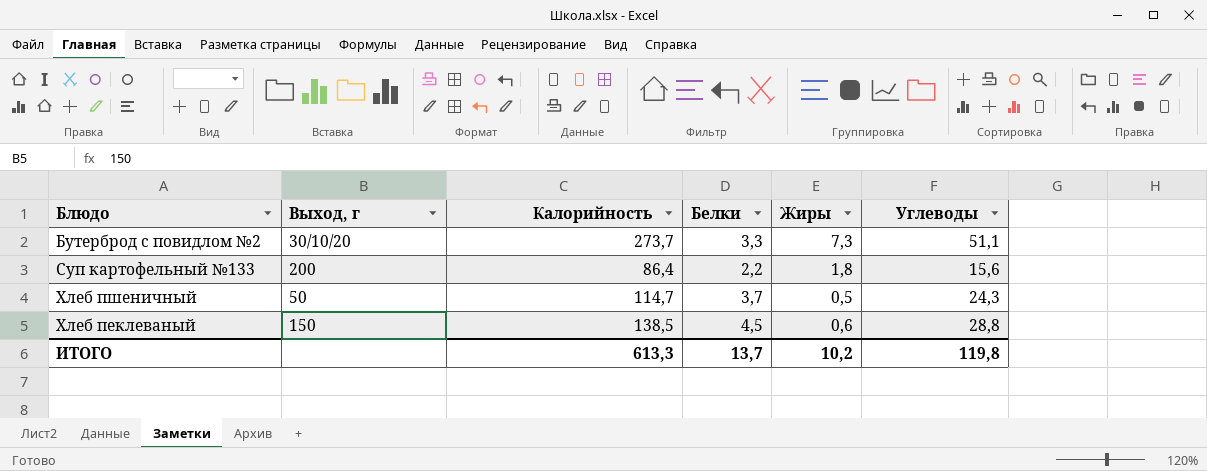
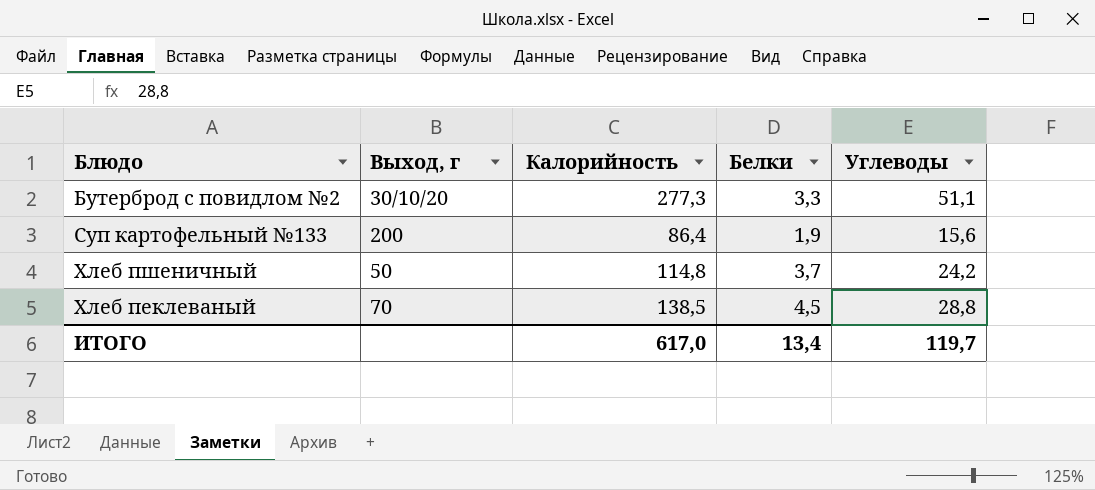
column Жиры | position: 5 -> none
Бутерброд с повидлом №2 | Калорийность: 273,7 -> 277,3
Суп картофельный №133 | Белки: 2,2 -> 1,9
Хлеб пшеничный | Калорийность: 114,7 -> 114,8
Хлеб пшеничный | Углеводы: 24,3 -> 24,2
Хлеб пеклеваный | Выход, г: 150 -> 70
ИТОГО | Калорийность: 613,3 -> 617,0
ИТОГО | Белки: 13,7 -> 13,4
ИТОГО | Углеводы: 119,8 -> 119,7

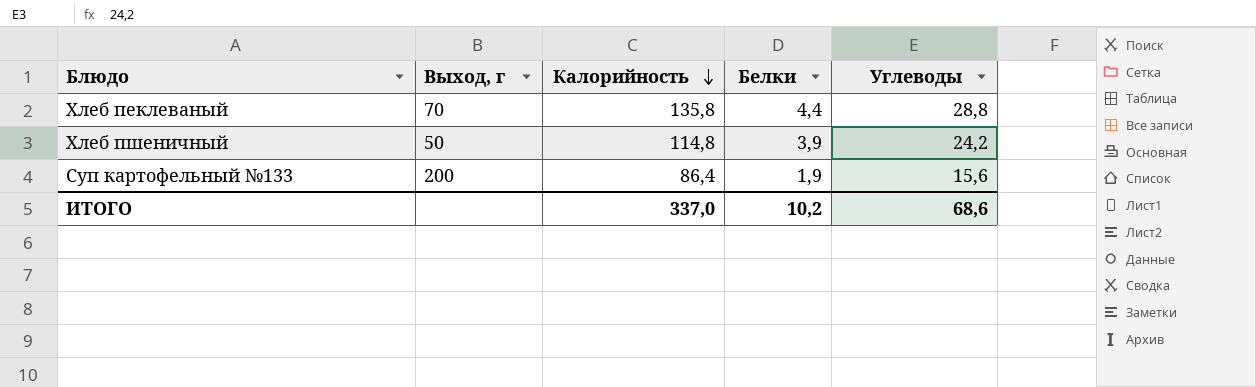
row order: none -> Калорийность descending
row Бутерброд с повидлом №2: 30/10/20 | 277,3 | 3,3 | 51,1 -> none
Хлеб пеклеваный | Калорийность: 138,5 -> 135,8
Хлеб пеклеваный | Белки: 4,5 -> 4,4
Хлеб пшеничный | Белки: 3,7 -> 3,9
ИТОГО | Калорийность: 617,0 -> 337,0
ИТОГО | Белки: 13,4 -> 10,2
ИТОГО | Углеводы: 119,7 -> 68,6

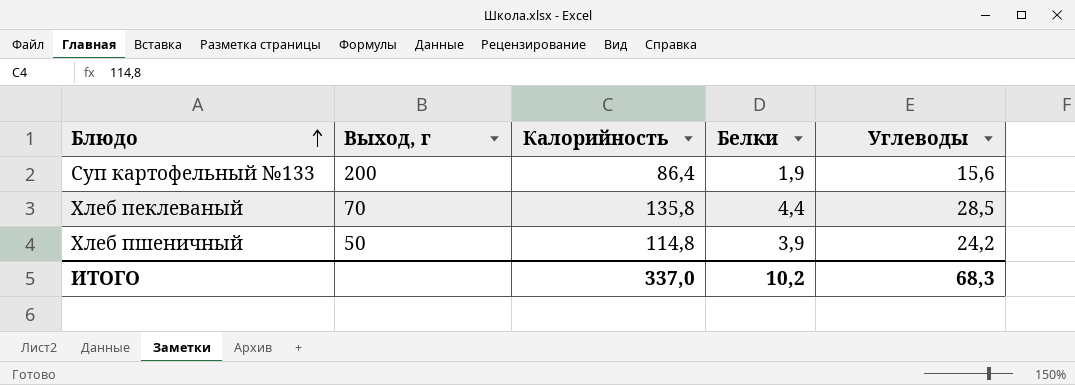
row order: Калорийность descending -> Блюдо ascending
Хлеб пеклеваный | Углеводы: 28,8 -> 28,5
ИТОГО | Углеводы: 68,6 -> 68,3

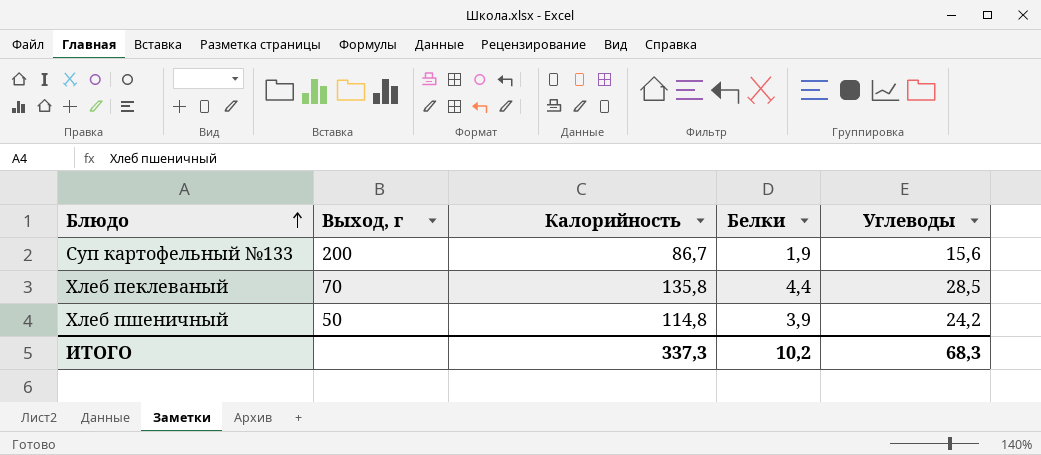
Суп картофельный №133 | Калорийность: 86,4 -> 86,7
ИТОГО | Калорийность: 337,0 -> 337,3

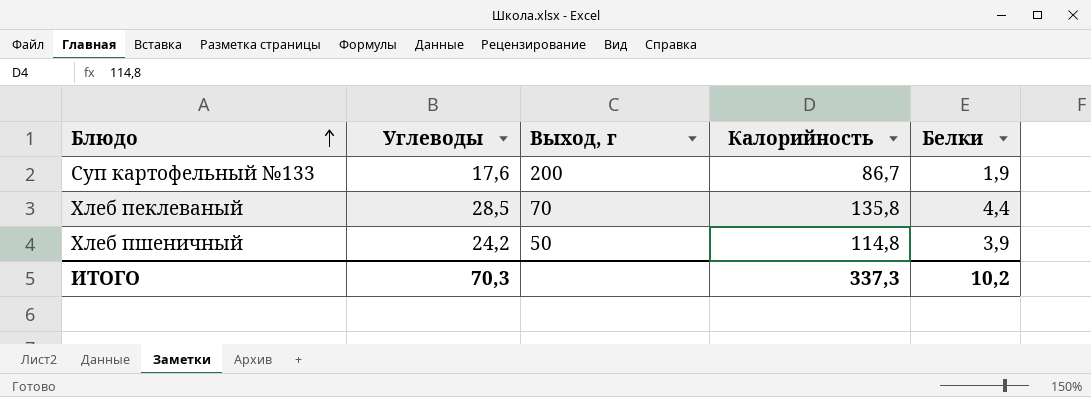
column Углеводы | position: 5 -> 2
Суп картофельный №133 | Углеводы: 15,6 -> 17,6
ИТОГО | Углеводы: 68,3 -> 70,3

